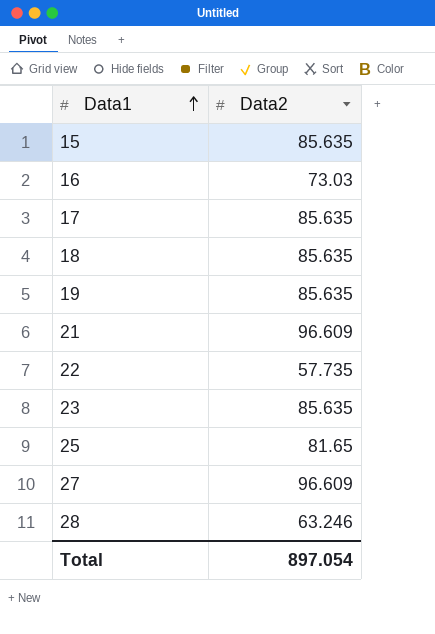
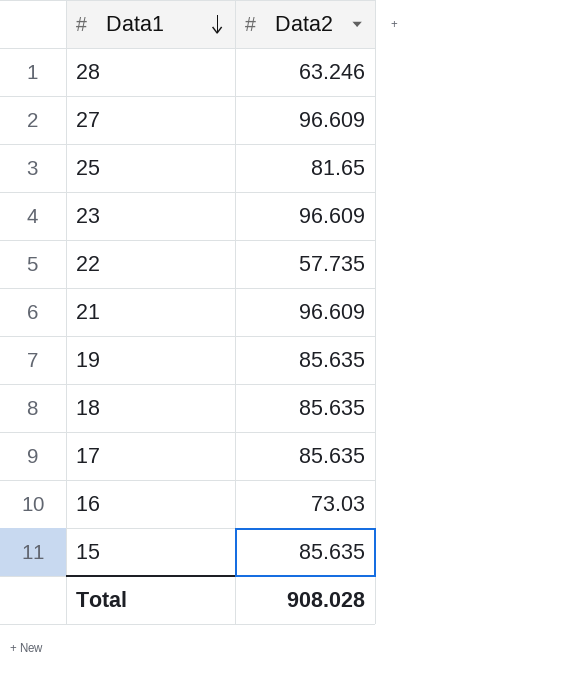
row order: Data1 ascending -> Data1 descending
23 | Data2: 85.635 -> 96.609
Total | Data2: 897.054 -> 908.028

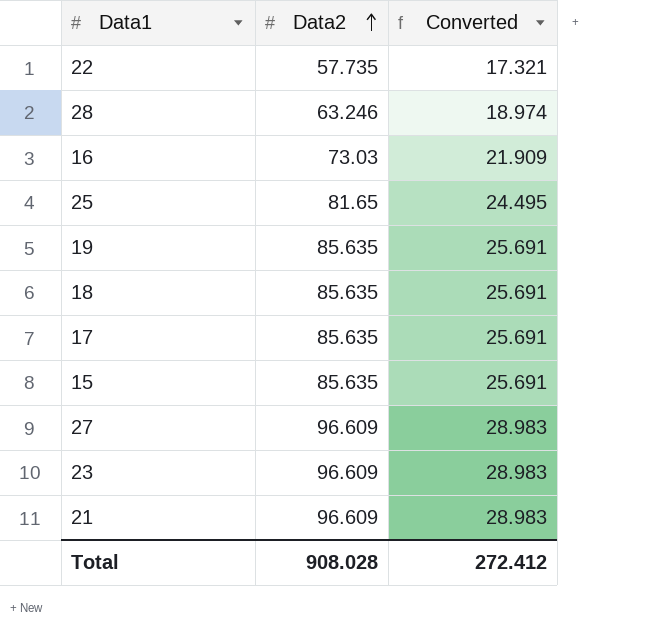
row order: Data1 descending -> Data2 ascending
column Converted | formula: none -> [Data2] * 0.3

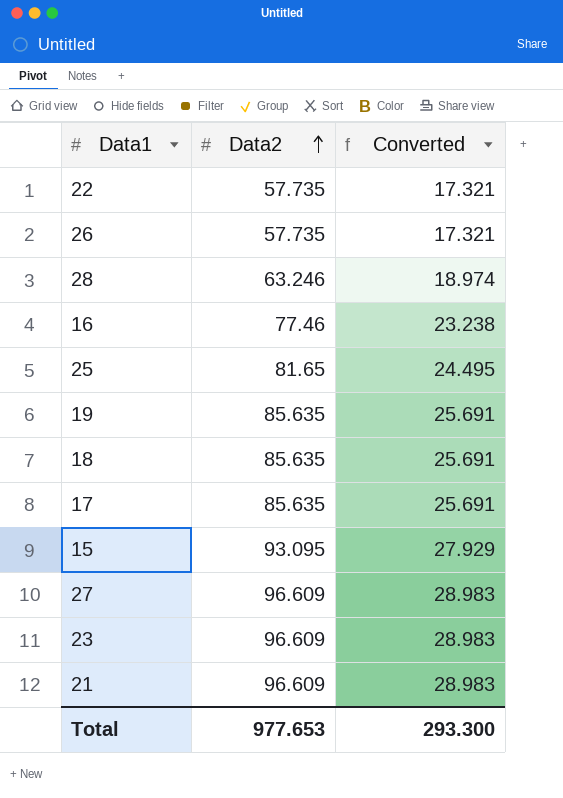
row 26: none -> 57.735 | 17.321
16 | Data2: 73.03 -> 77.46
16 | Converted: 21.909 -> 23.238
15 | Data2: 85.635 -> 93.095
15 | Converted: 25.691 -> 27.929
Total | Data2: 908.028 -> 977.653
Total | Converted: 272.412 -> 293.300

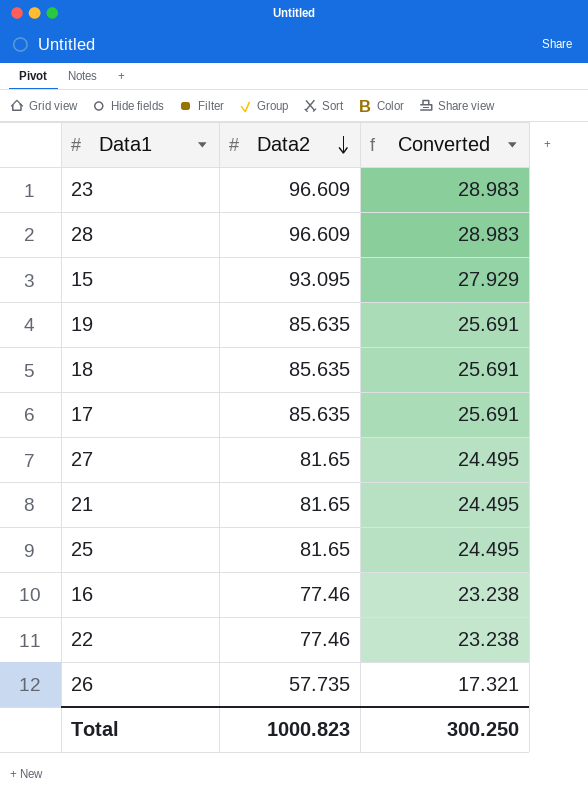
row order: Data2 ascending -> Data2 descending
28 | Data2: 63.246 -> 96.609
28 | Converted: 18.974 -> 28.983
27 | Data2: 96.609 -> 81.65
27 | Converted: 28.983 -> 24.495
21 | Data2: 96.609 -> 81.65
21 | Converted: 28.983 -> 24.495
22 | Data2: 57.735 -> 77.46
22 | Converted: 17.321 -> 23.238
Total | Data2: 977.653 -> 1000.823
Total | Converted: 293.300 -> 300.250

